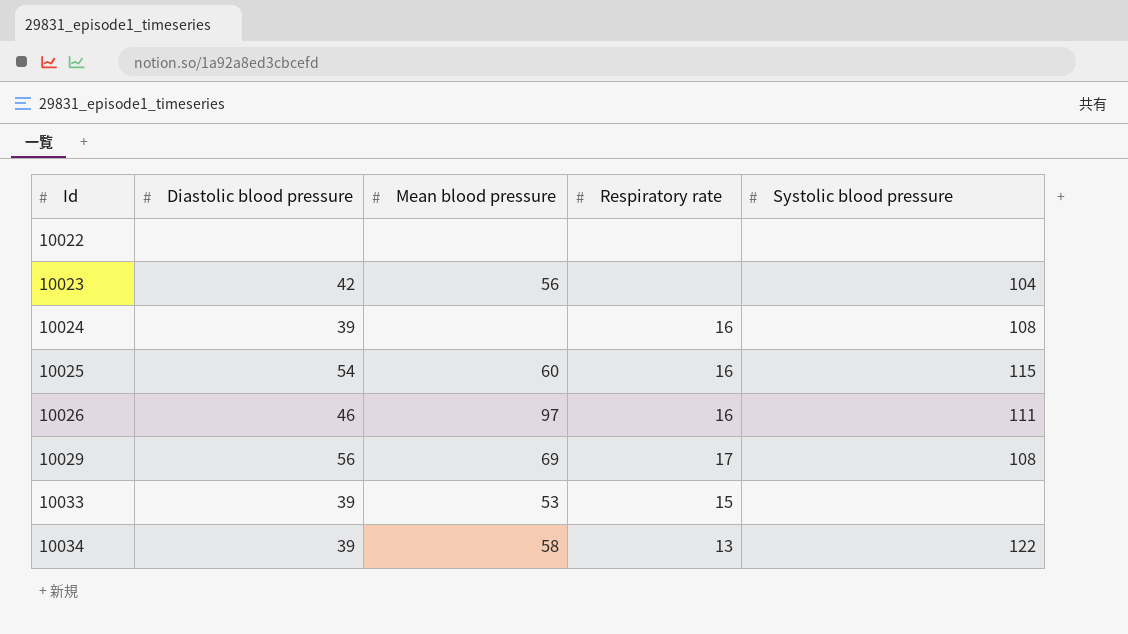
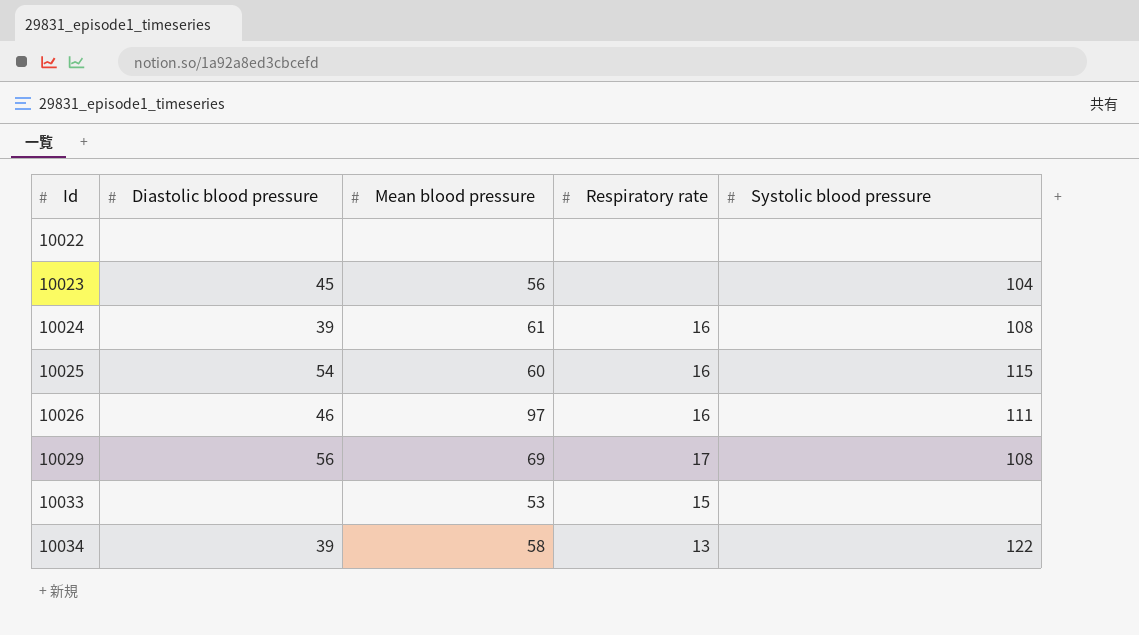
10023 | Diastolic blood pressure: 42 -> 45
10024 | Mean blood pressure: none -> 61
10033 | Diastolic blood pressure: 39 -> none

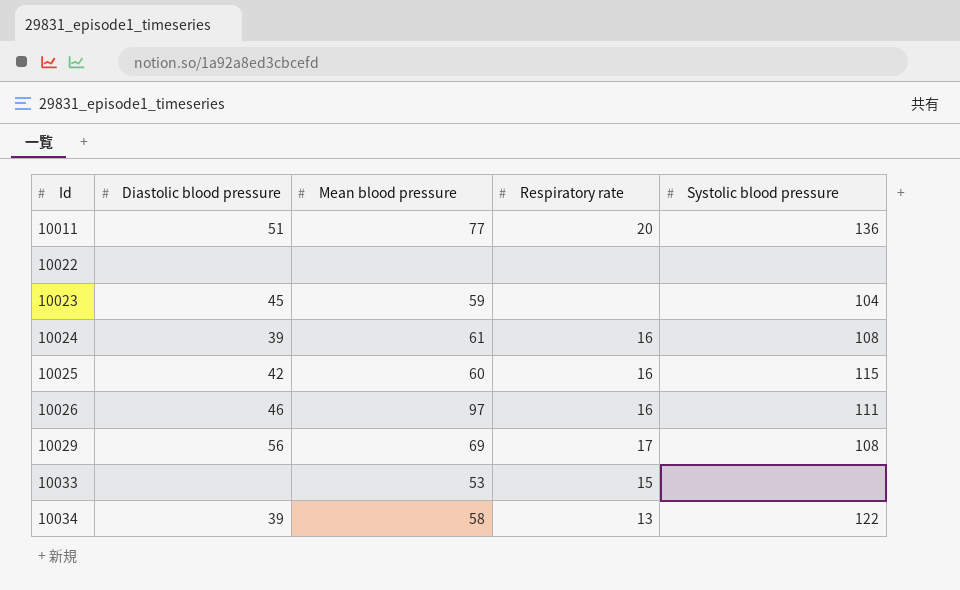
row 10011: none -> 51 | 77 | 20 | 136
10023 | Mean blood pressure: 56 -> 59
10025 | Diastolic blood pressure: 54 -> 42

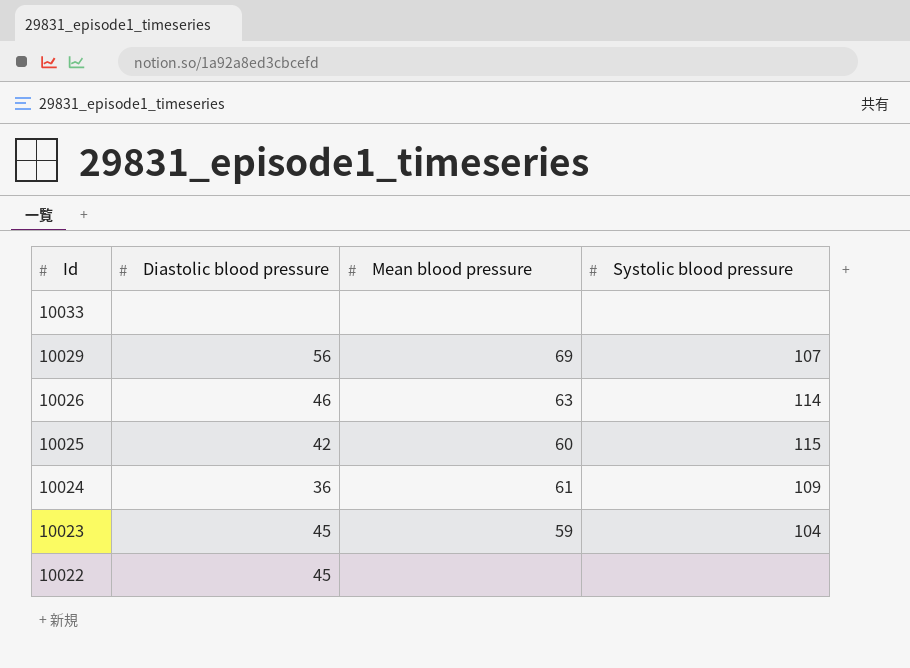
row order: Id ascending -> Id descending
column Respiratory rate | position: 4 -> none
row 10011: 51 | 77 | 20 | 136 -> none
row 10034: 39 | 58 | 13 | 122 -> none
10033 | Mean blood pressure: 53 -> none
10029 | Systolic blood pressure: 108 -> 107
10026 | Mean blood pressure: 97 -> 63
10026 | Systolic blood pressure: 111 -> 114
10024 | Diastolic blood pressure: 39 -> 36
10024 | Systolic blood pressure: 108 -> 109
10022 | Diastolic blood pressure: none -> 45

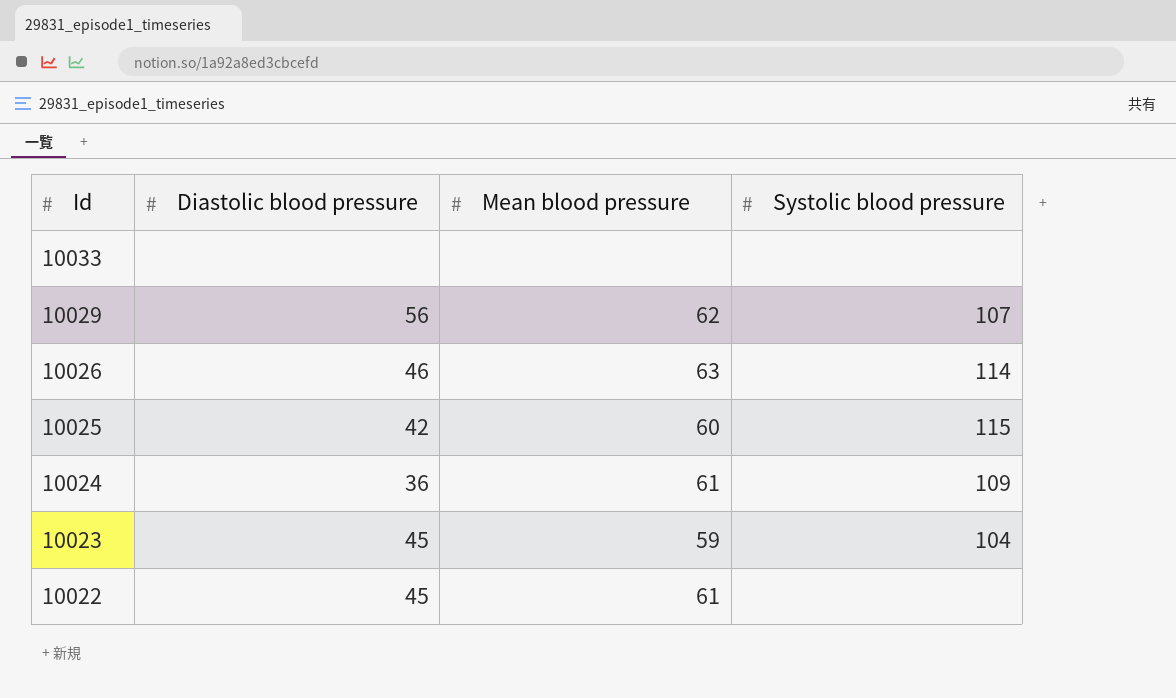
10029 | Mean blood pressure: 69 -> 62
10022 | Mean blood pressure: none -> 61

